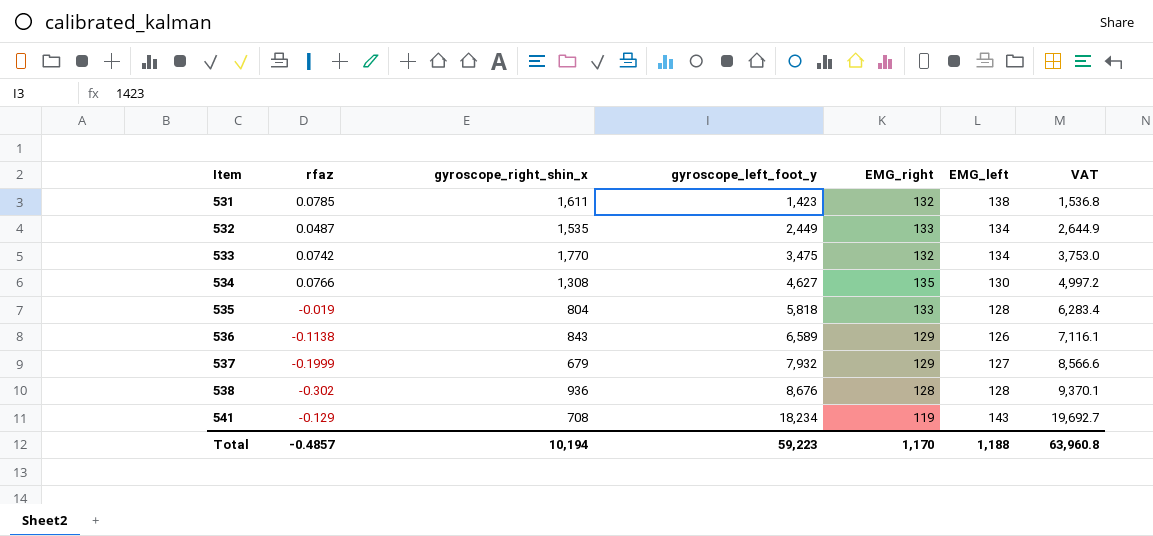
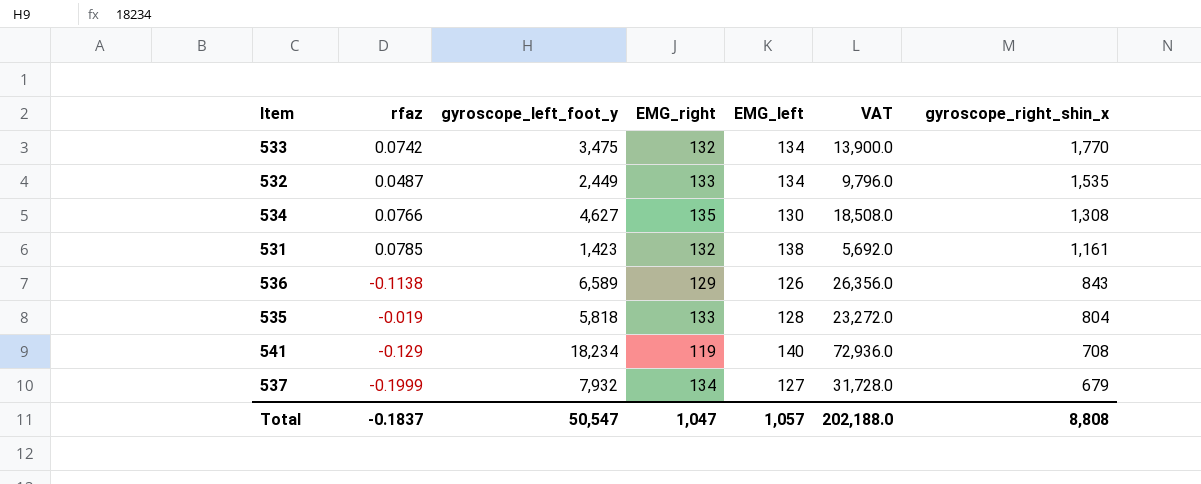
row order: Item ascending -> gyroscope_right_shin_x descending
column VAT | formula: [gyroscope_left_foot_y] * 1.08 -> [gyroscope_left_foot_y] * 4
column gyroscope_right_shin_x | position: 3 -> 7
row 538: -0.302 | 936 | 8,676 | 128 | 128 | 9,370.1 -> none
531 | gyroscope_right_shin_x: 1,611 -> 1,161
541 | EMG_left: 143 -> 140
537 | EMG_right: 129 -> 134
Total | rfaz: -0.4857 -> -0.1837
Total | gyroscope_left_foot_y: 59,223 -> 50,547
Total | EMG_right: 1,170 -> 1,047
Total | EMG_left: 1,188 -> 1,057
Total | VAT: 63,960.8 -> 202,188.0
Total | gyroscope_right_shin_x: 10,194 -> 8,808

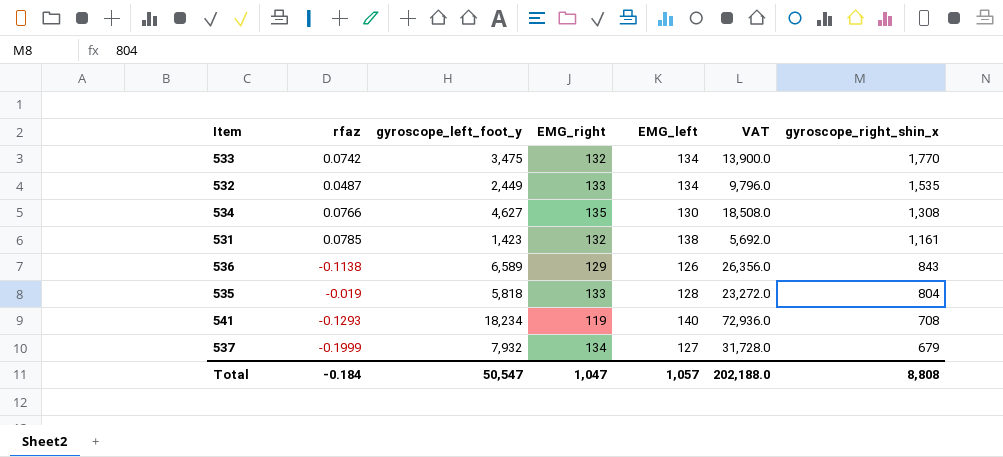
541 | rfaz: -0.129 -> -0.1293
Total | rfaz: -0.1837 -> -0.184

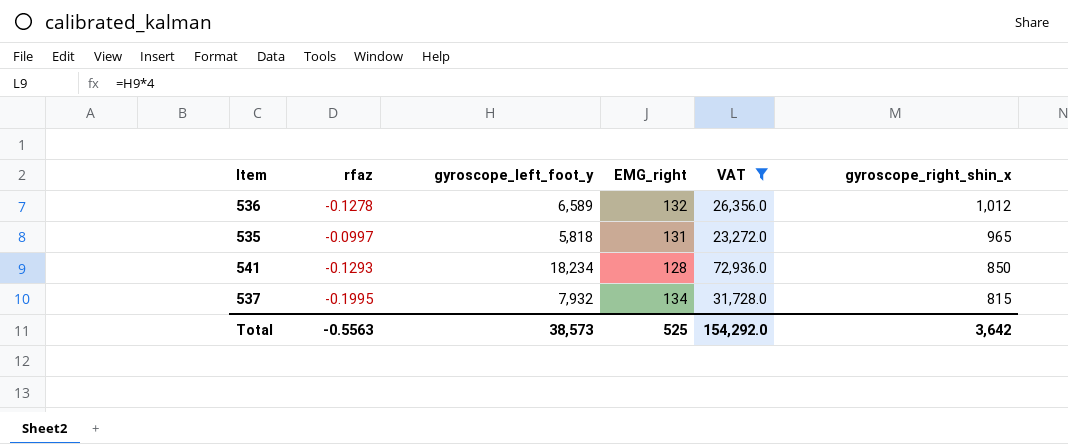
filter: none -> VAT >= 23,272.0
column EMG_left | position: 5 -> none
536 | rfaz: -0.1138 -> -0.1278
536 | EMG_right: 129 -> 132
536 | gyroscope_right_shin_x: 843 -> 1,012
535 | rfaz: -0.019 -> -0.0997
535 | EMG_right: 133 -> 131
535 | gyroscope_right_shin_x: 804 -> 965
541 | EMG_right: 119 -> 128
541 | gyroscope_right_shin_x: 708 -> 850
537 | rfaz: -0.1999 -> -0.1995
537 | gyroscope_right_shin_x: 679 -> 815
Total | rfaz: -0.184 -> -0.5563
Total | gyroscope_left_foot_y: 50,547 -> 38,573
Total | EMG_right: 1,047 -> 525
Total | VAT: 202,188.0 -> 154,292.0
Total | gyroscope_right_shin_x: 8,808 -> 3,642

